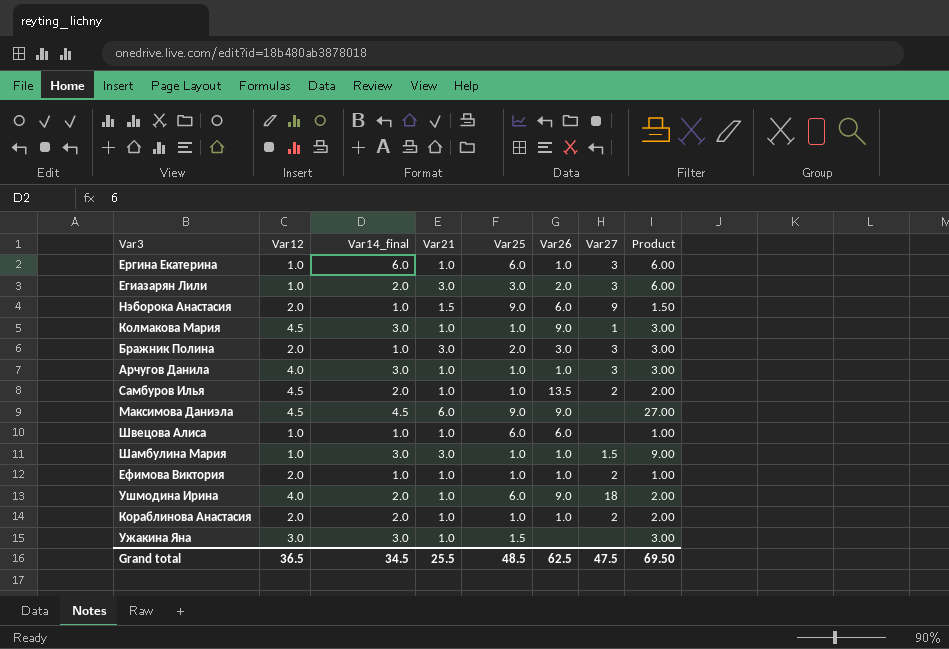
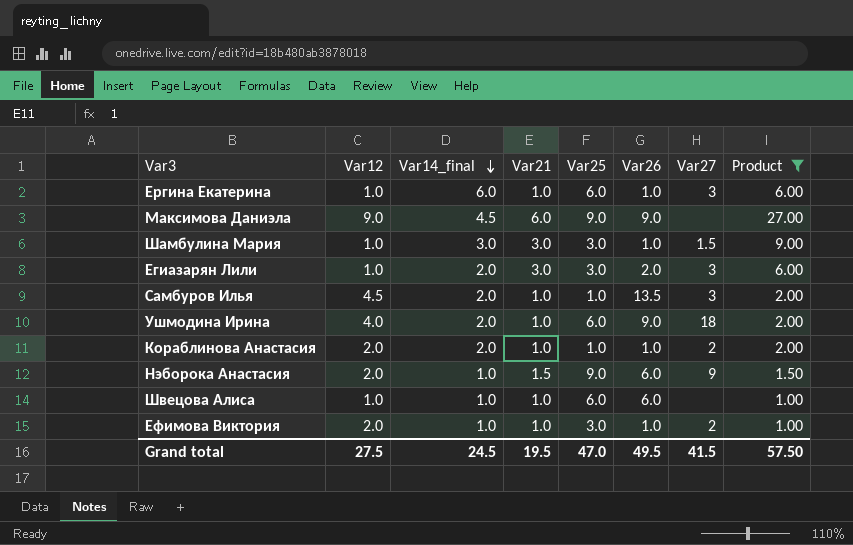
filter: none -> Product != 3.00
row order: none -> Var14_final descending
Максимова Даниэла | Var12: 4.5 -> 9.0
Шамбулина Мария | Var25: 1.0 -> 3.0
Самбуров Илья | Var27: 2 -> 3
Ефимова Виктория | Var25: 1.0 -> 3.0
Grand total | Var12: 36.5 -> 27.5
Grand total | Var14_final: 34.5 -> 24.5
Grand total | Var21: 25.5 -> 19.5
Grand total | Var25: 48.5 -> 47.0
Grand total | Var26: 62.5 -> 49.5
Grand total | Var27: 47.5 -> 41.5
Grand total | Product: 69.50 -> 57.50

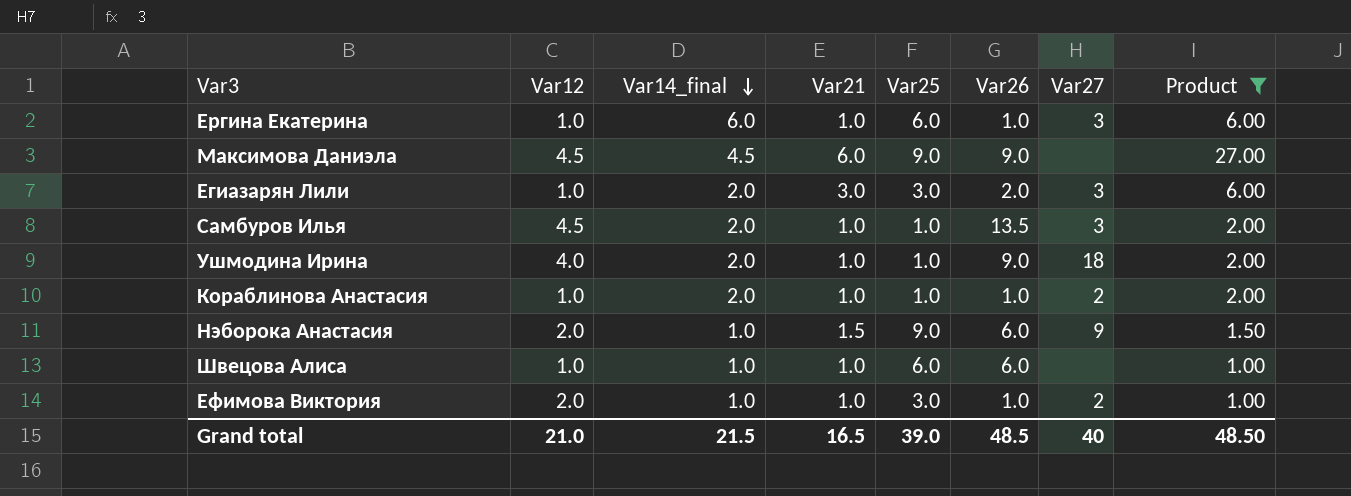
row Шамбулина Мария: 1.0 | 3.0 | 3.0 | 3.0 | 1.0 | 1.5 | 9.00 -> none
Максимова Даниэла | Var12: 9.0 -> 4.5
Ушмодина Ирина | Var25: 6.0 -> 1.0
Кораблинова Анастасия | Var12: 2.0 -> 1.0
Grand total | Var12: 27.5 -> 21.0
Grand total | Var14_final: 24.5 -> 21.5
Grand total | Var21: 19.5 -> 16.5
Grand total | Var25: 47.0 -> 39.0
Grand total | Var26: 49.5 -> 48.5
Grand total | Var27: 41.5 -> 40
Grand total | Product: 57.50 -> 48.50

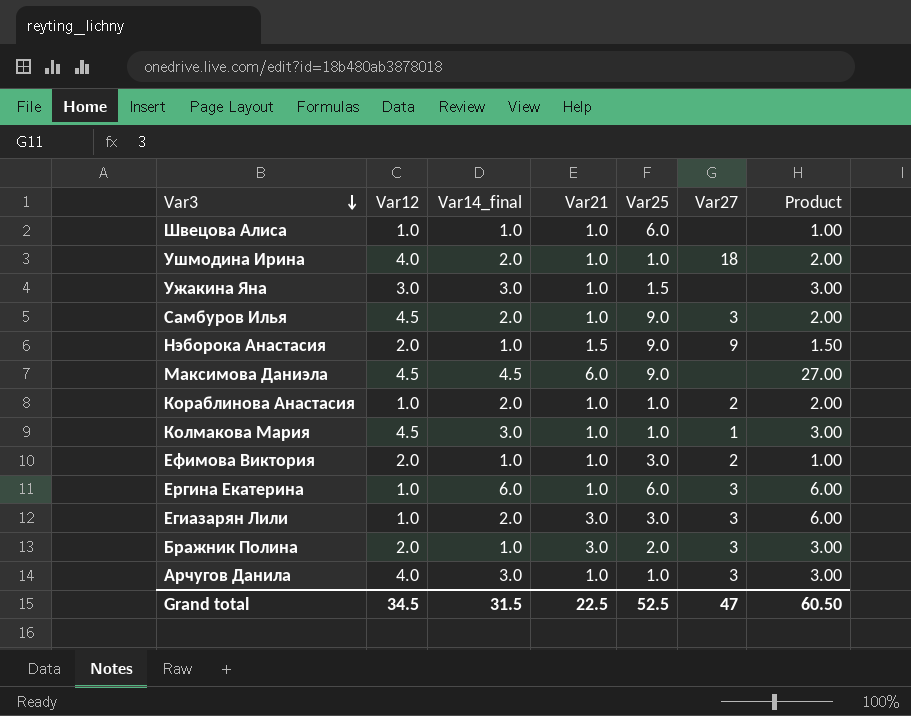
filter: Product != 3.00 -> none
row order: Var14_final descending -> Var3 descending
column Var26 | position: 6 -> none
Самбуров Илья | Var25: 1.0 -> 9.0
Grand total | Var12: 21.0 -> 34.5
Grand total | Var14_final: 21.5 -> 31.5
Grand total | Var21: 16.5 -> 22.5
Grand total | Var25: 39.0 -> 52.5
Grand total | Var27: 40 -> 47
Grand total | Product: 48.50 -> 60.50

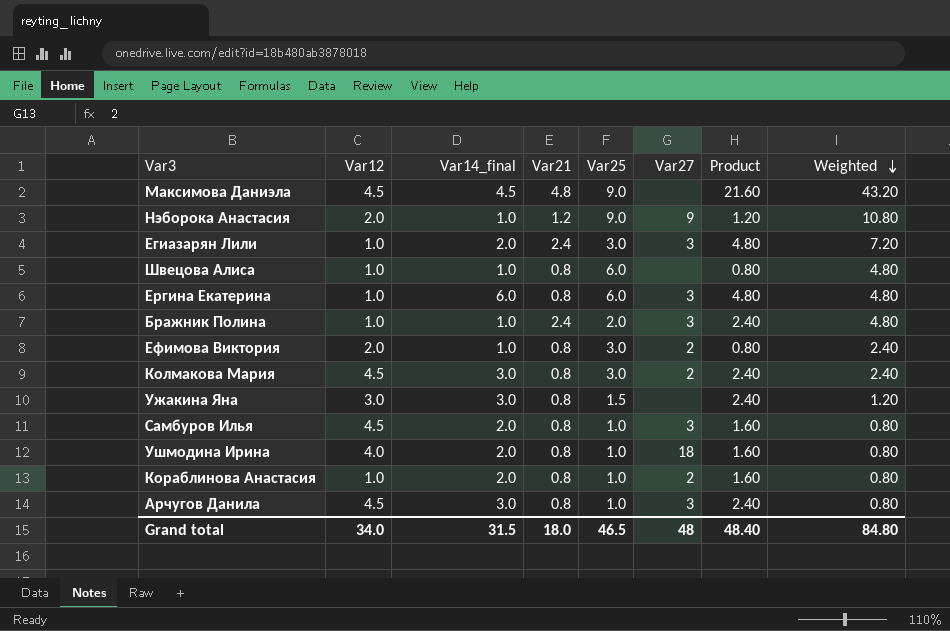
row order: Var3 descending -> Weighted descending
column Weighted | formula: none -> [Var21] * [Var25]
Максимова Даниэла | Var21: 6.0 -> 4.8
Максимова Даниэла | Product: 27.00 -> 21.60
Нэборока Анастасия | Var21: 1.5 -> 1.2
Нэборока Анастасия | Product: 1.50 -> 1.20
Егиазарян Лили | Var21: 3.0 -> 2.4
Егиазарян Лили | Product: 6.00 -> 4.80
Швецова Алиса | Var21: 1.0 -> 0.8
Швецова Алиса | Product: 1.00 -> 0.80
Ергина Екатерина | Var21: 1.0 -> 0.8
Ергина Екатерина | Product: 6.00 -> 4.80
Бражник Полина | Var12: 2.0 -> 1.0
Бражник Полина | Var21: 3.0 -> 2.4
Бражник Полина | Product: 3.00 -> 2.40
Ефимова Виктория | Var21: 1.0 -> 0.8
Ефимова Виктория | Product: 1.00 -> 0.80
Колмакова Мария | Var21: 1.0 -> 0.8
Колмакова Мария | Var25: 1.0 -> 3.0
Колмакова Мария | Var27: 1 -> 2
Колмакова Мария | Product: 3.00 -> 2.40
Ужакина Яна | Var21: 1.0 -> 0.8
Ужакина Яна | Product: 3.00 -> 2.40
Самбуров Илья | Var21: 1.0 -> 0.8
Самбуров Илья | Var25: 9.0 -> 1.0
Самбуров Илья | Product: 2.00 -> 1.60
Ушмодина Ирина | Var21: 1.0 -> 0.8
Ушмодина Ирина | Product: 2.00 -> 1.60
Кораблинова Анастасия | Var21: 1.0 -> 0.8
Кораблинова Анастасия | Product: 2.00 -> 1.60
Арчугов Данила | Var12: 4.0 -> 4.5
Арчугов Данила | Var21: 1.0 -> 0.8
Арчугов Данила | Product: 3.00 -> 2.40
Grand total | Var12: 34.5 -> 34.0
Grand total | Var21: 22.5 -> 18.0
Grand total | Var25: 52.5 -> 46.5
Grand total | Var27: 47 -> 48
Grand total | Product: 60.50 -> 48.40

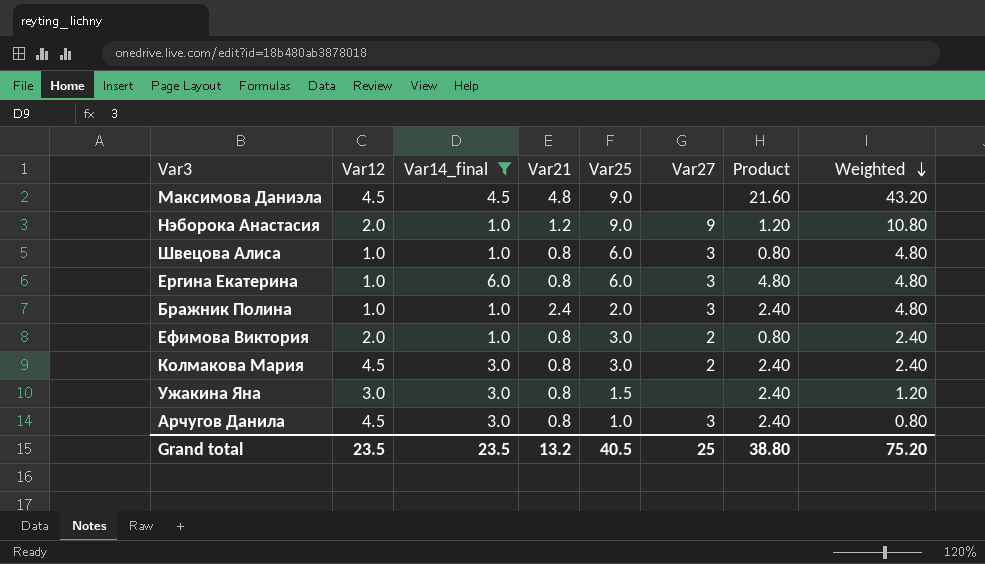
filter: none -> Var14_final != 2.0
Швецова Алиса | Var27: none -> 3
Grand total | Var12: 34.0 -> 23.5
Grand total | Var14_final: 31.5 -> 23.5
Grand total | Var21: 18.0 -> 13.2
Grand total | Var25: 46.5 -> 40.5
Grand total | Var27: 48 -> 25
Grand total | Product: 48.40 -> 38.80
Grand total | Weighted: 84.80 -> 75.20

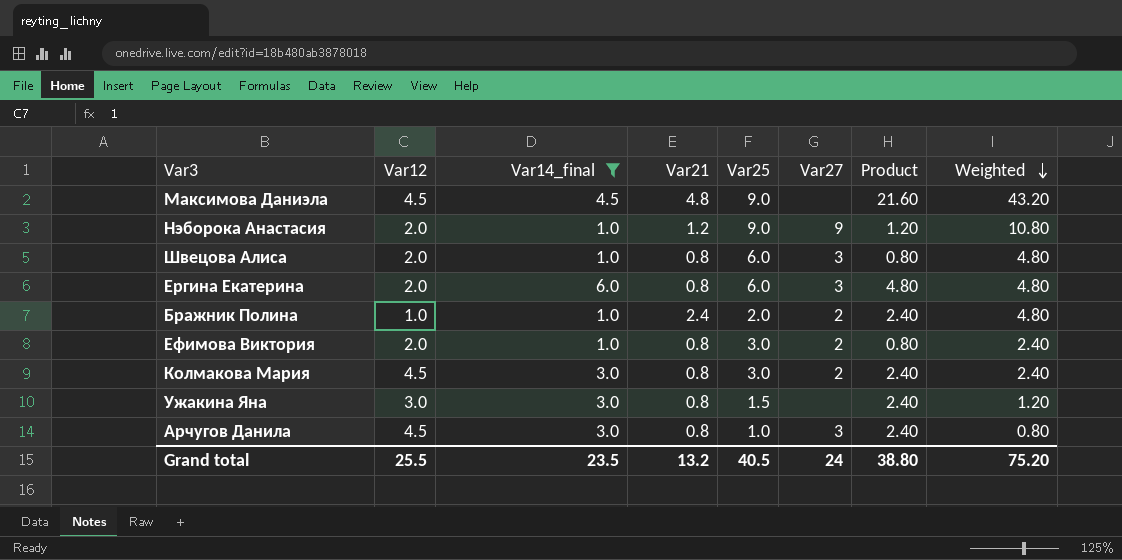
Швецова Алиса | Var12: 1.0 -> 2.0
Ергина Екатерина | Var12: 1.0 -> 2.0
Бражник Полина | Var27: 3 -> 2
Grand total | Var12: 23.5 -> 25.5
Grand total | Var27: 25 -> 24

